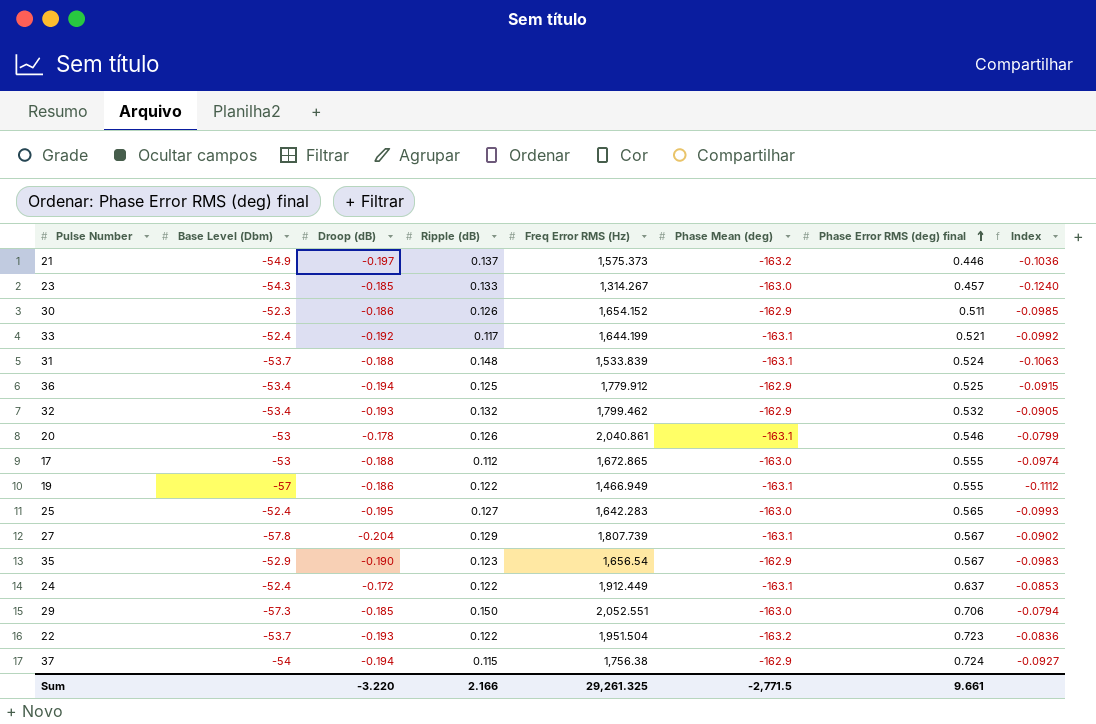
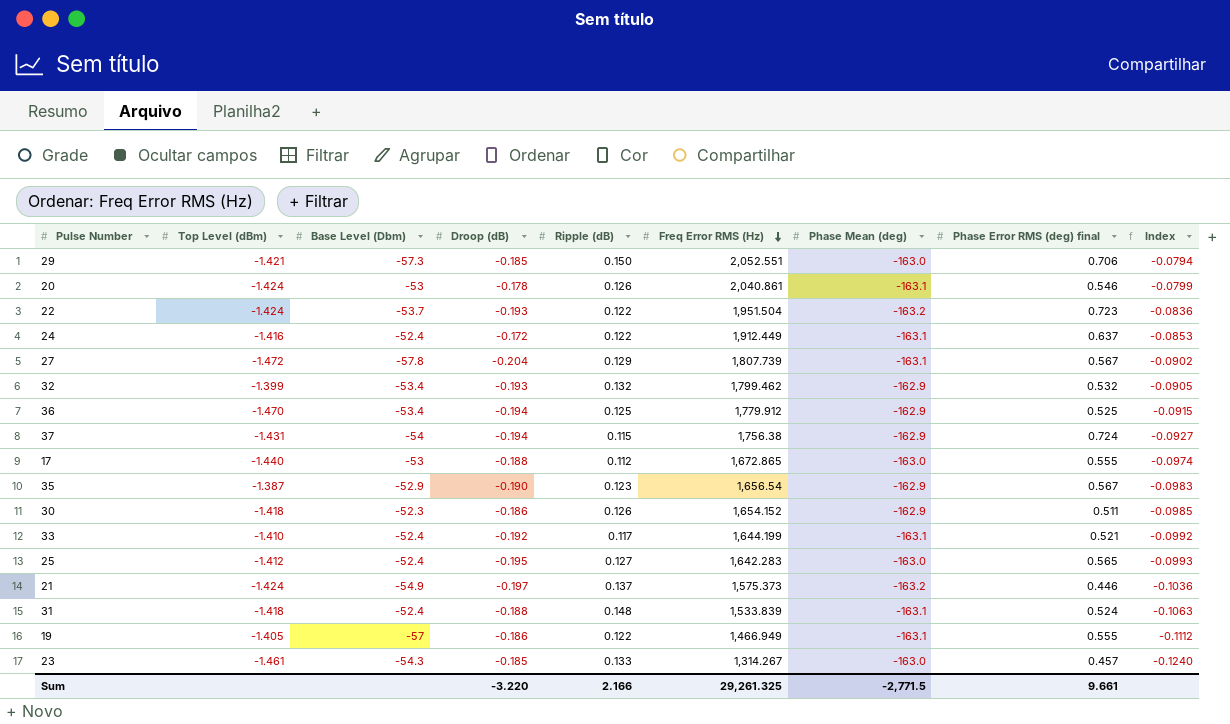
row order: Phase Error RMS (deg) final ascending -> Freq Error RMS (Hz) descending
column Top Level (dBm) | position: none -> 2
31 | Base Level (Dbm): -53.7 -> -52.4

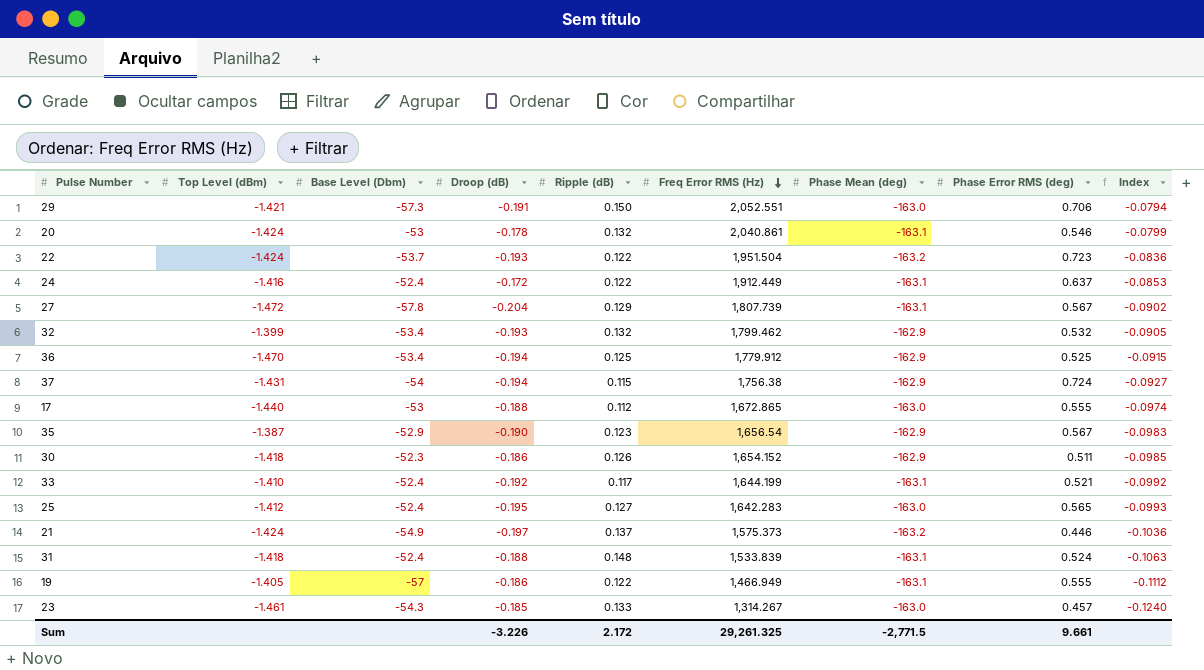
column name: Phase Error RMS (deg) final -> Phase Error RMS (deg)
29 | Droop (dB): -0.185 -> -0.191
20 | Ripple (dB): 0.126 -> 0.132
Sum | Droop (dB): -3.220 -> -3.226
Sum | Ripple (dB): 2.166 -> 2.172

